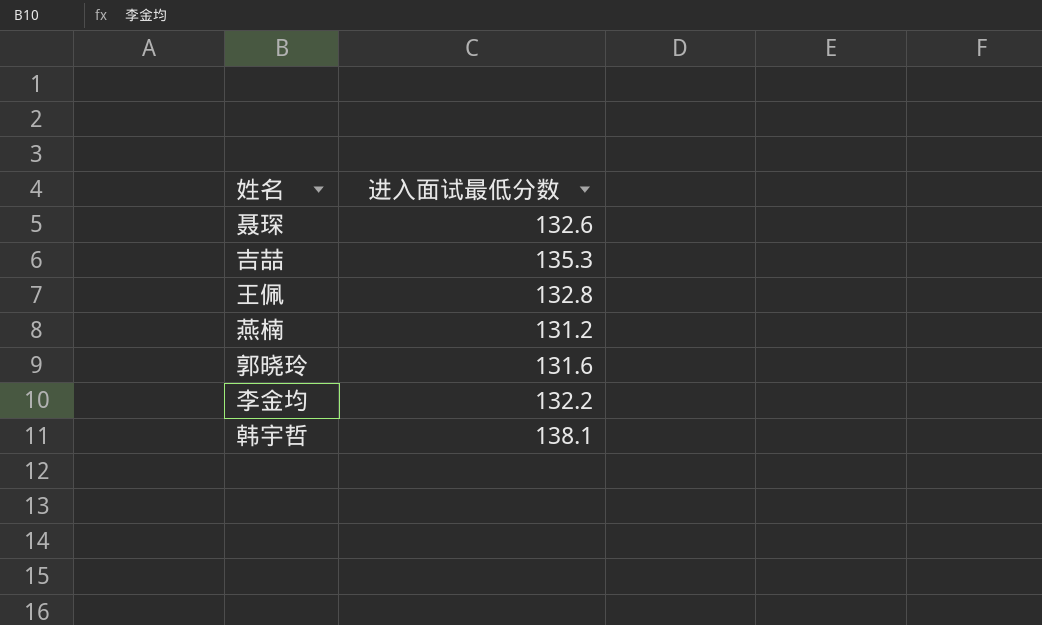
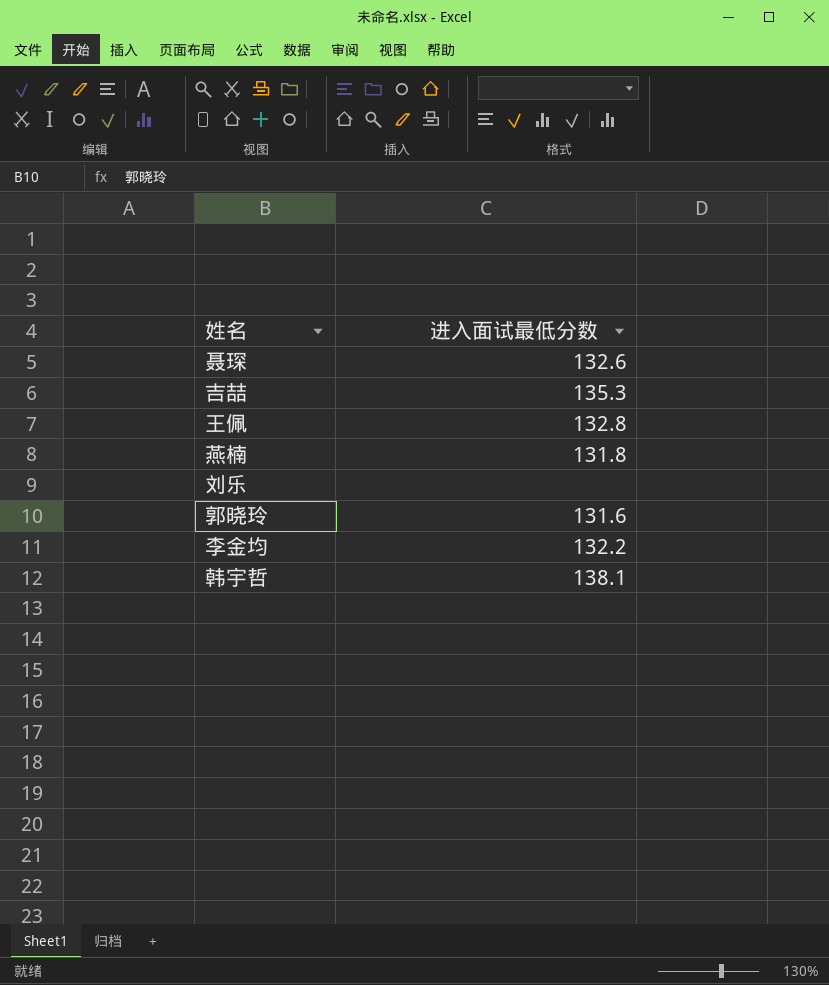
燕楠 | 进入面试最低分数: 131.2 -> 131.8
row 刘乐: none -> none

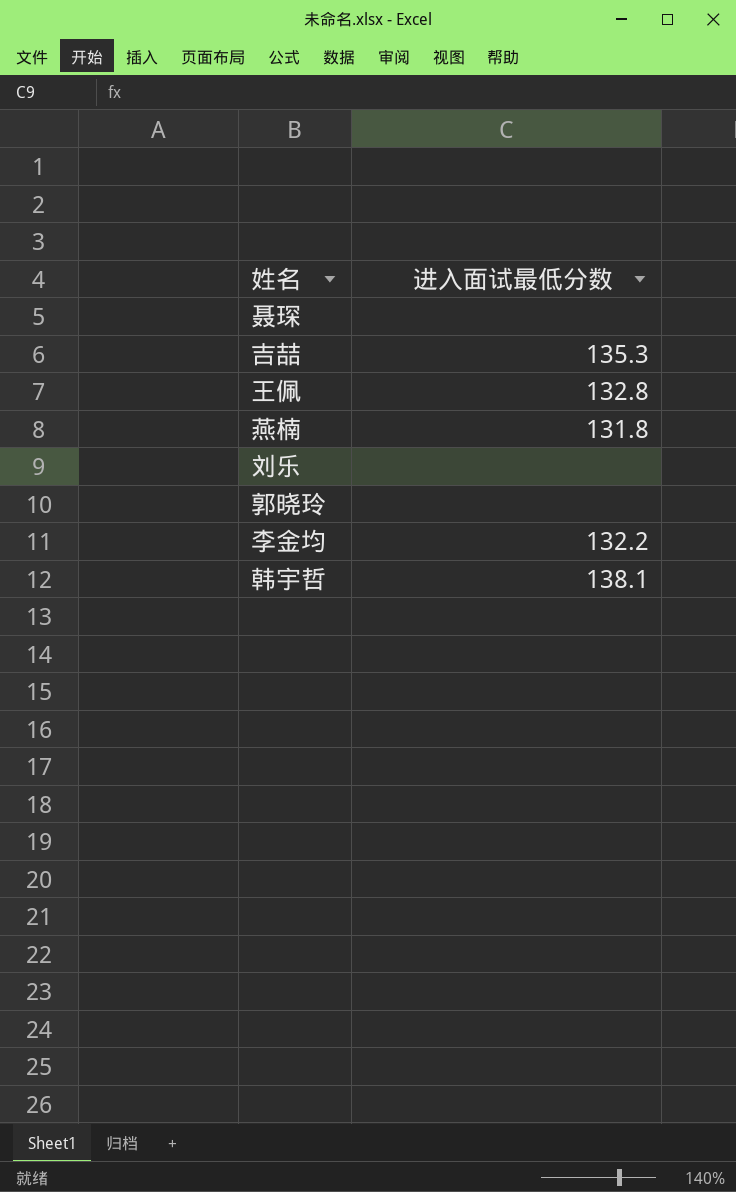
聂琛 | 进入面试最低分数: 132.6 -> none
郭晓玲 | 进入面试最低分数: 131.6 -> none

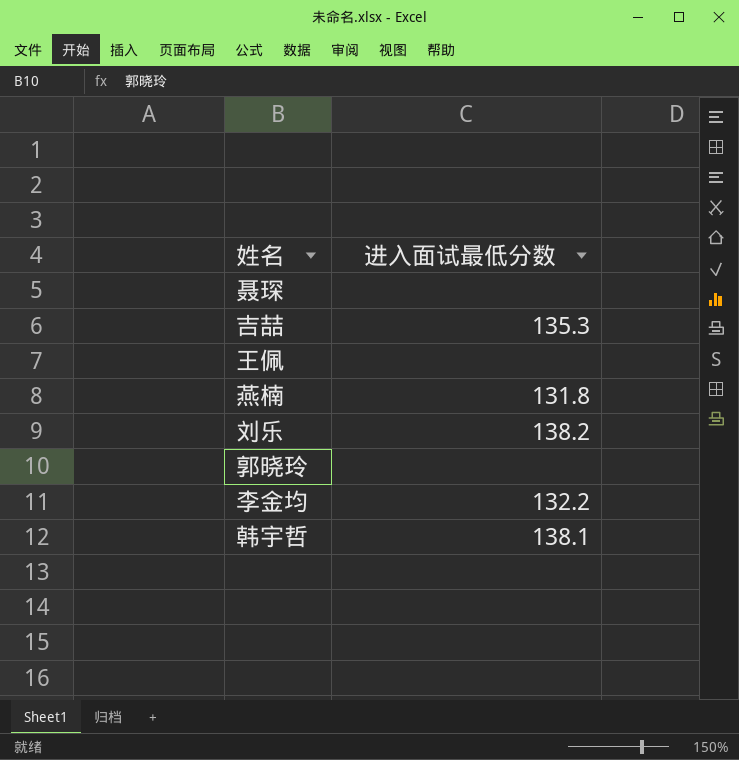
王佩 | 进入面试最低分数: 132.8 -> none
刘乐 | 进入面试最低分数: none -> 138.2

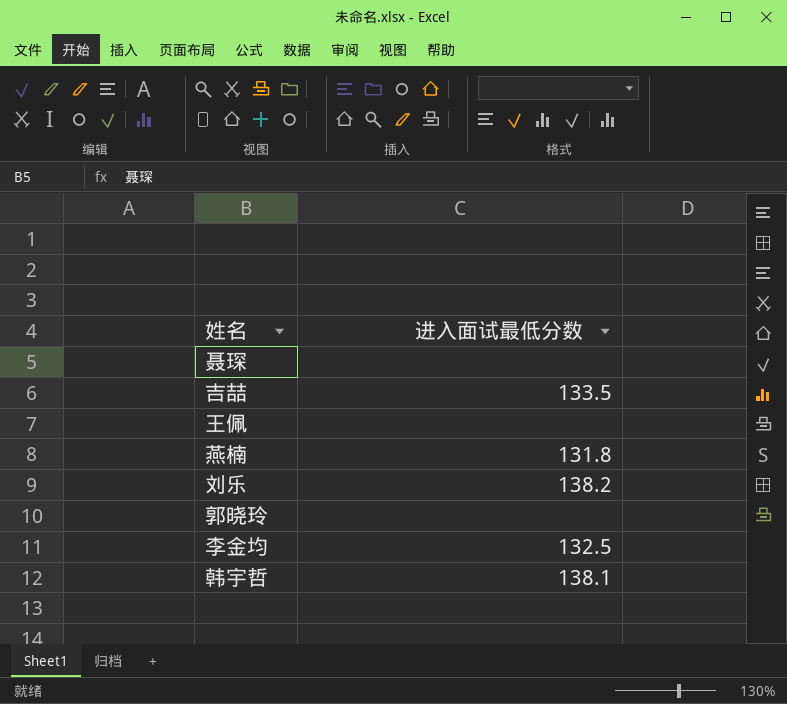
吉喆 | 进入面试最低分数: 135.3 -> 133.5
李金均 | 进入面试最低分数: 132.2 -> 132.5

